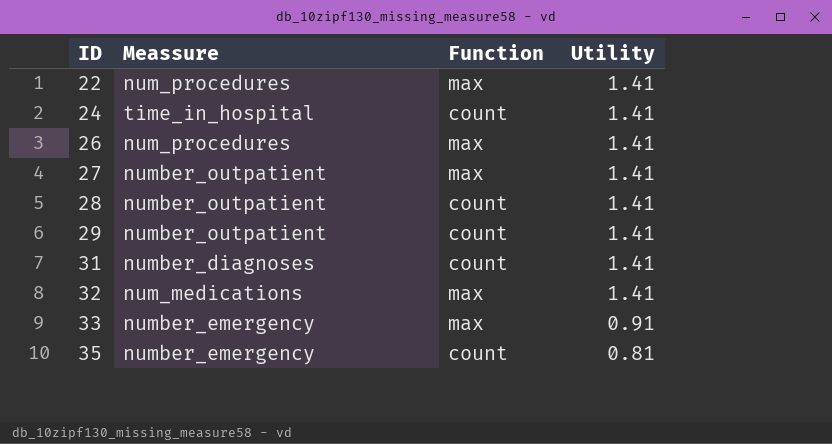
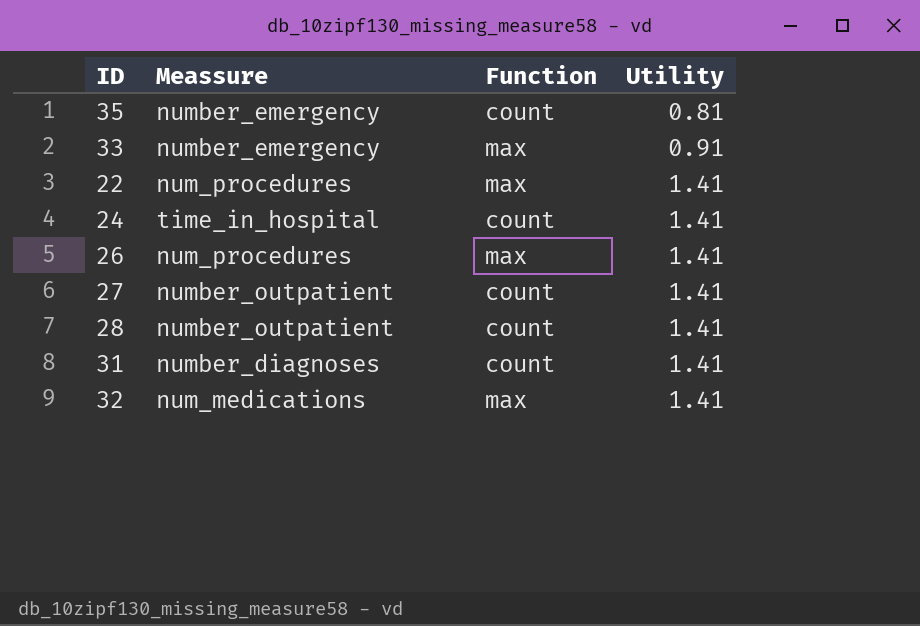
row order: ID ascending -> Utility ascending
row 29: number_outpatient | count | 1.41 -> none
27 | Function: max -> count

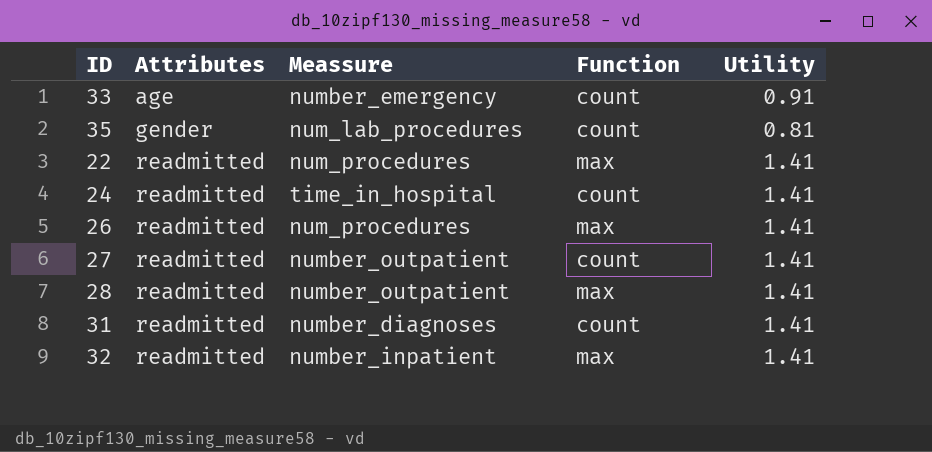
row order: Utility ascending -> Attributes ascending
column Attributes | position: none -> 2
33 | Function: max -> count
35 | Meassure: number_emergency -> num_lab_procedures
28 | Function: count -> max
32 | Meassure: num_medications -> number_inpatient

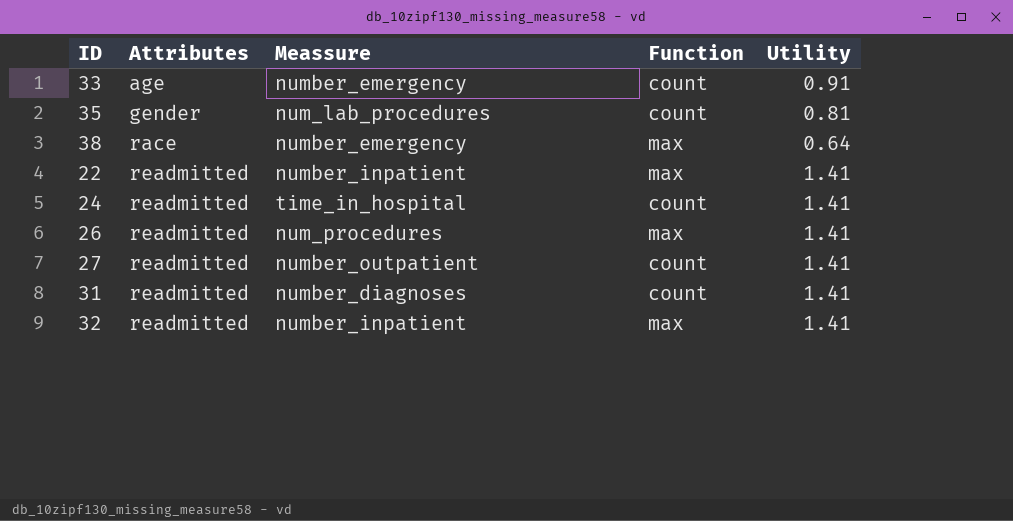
row 28: readmitted | number_outpatient | max | 1.41 -> none
row 38: none -> race | number_emergency | max | 0.64
22 | Meassure: num_procedures -> number_inpatient

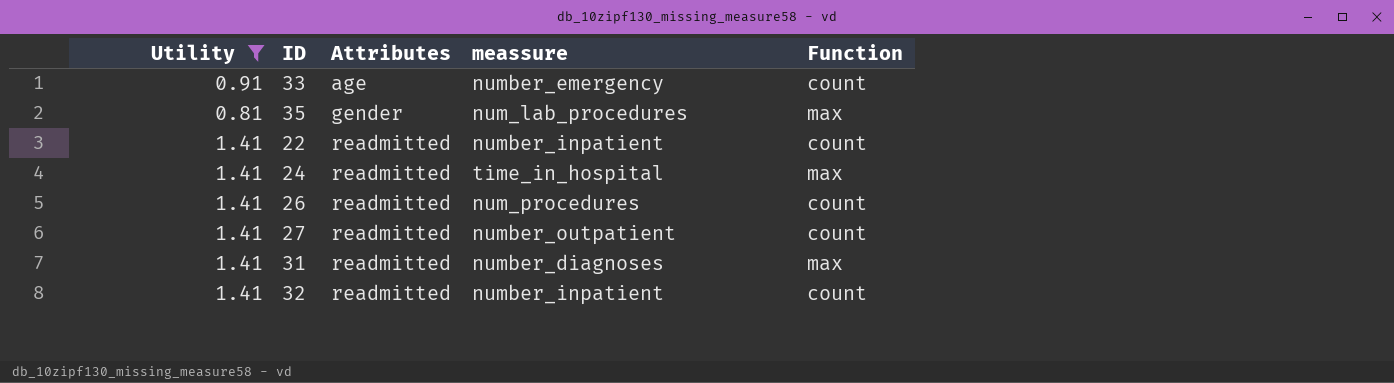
filter: none -> Utility != 0.64
column Utility | position: 5 -> 1
column name: Meassure -> meassure
35 | Function: count -> max
22 | Function: max -> count
24 | Function: count -> max
26 | Function: max -> count
31 | Function: count -> max
32 | Function: max -> count

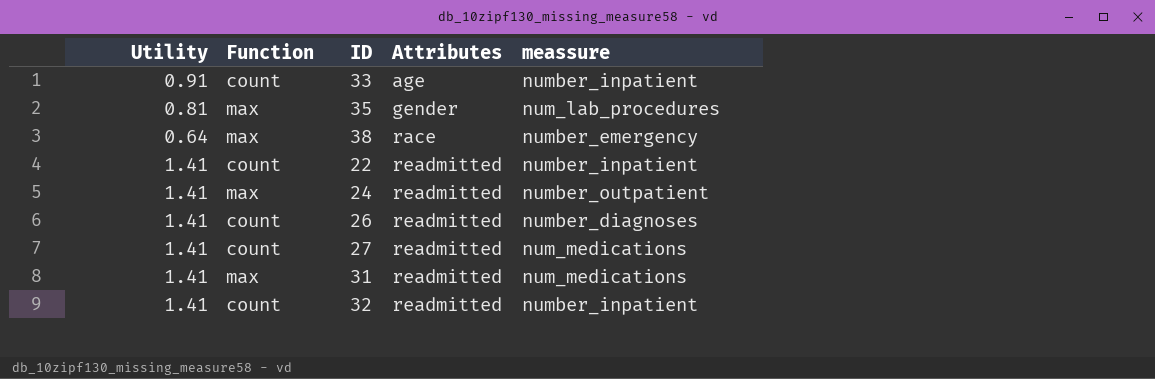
filter: Utility != 0.64 -> none
column Function | position: 5 -> 2
33 | meassure: number_emergency -> number_inpatient
24 | meassure: time_in_hospital -> number_outpatient
26 | meassure: num_procedures -> number_diagnoses
27 | meassure: number_outpatient -> num_medications
31 | meassure: number_diagnoses -> num_medications

